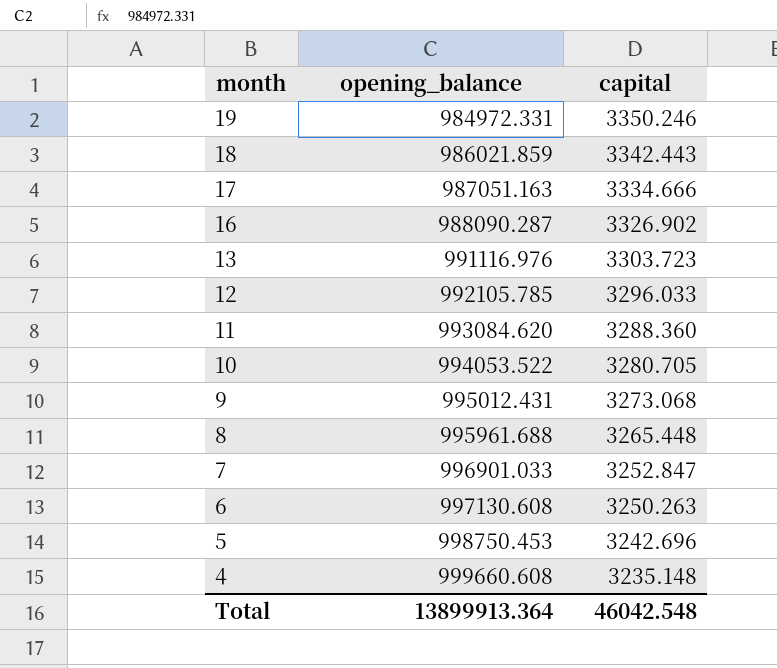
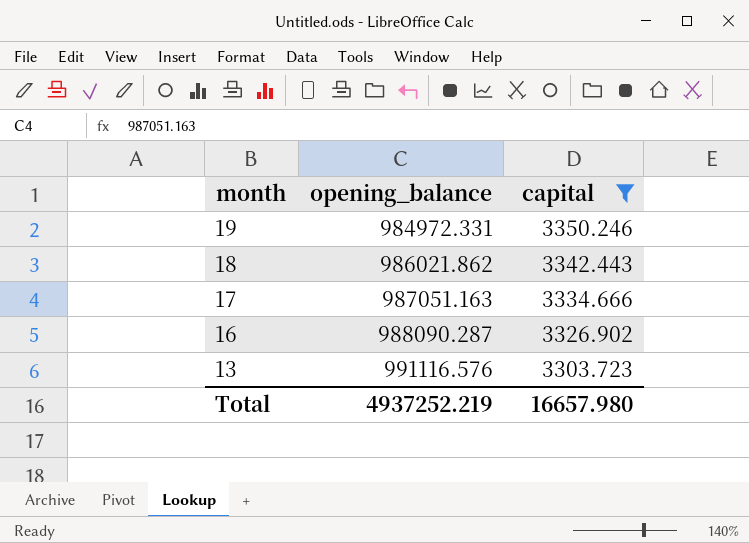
filter: none -> capital >= 3303.723
18 | opening_balance: 986021.859 -> 986021.862
13 | opening_balance: 991116.976 -> 991116.576
Total | opening_balance: 13899913.364 -> 4937252.219
Total | capital: 46042.548 -> 16657.980

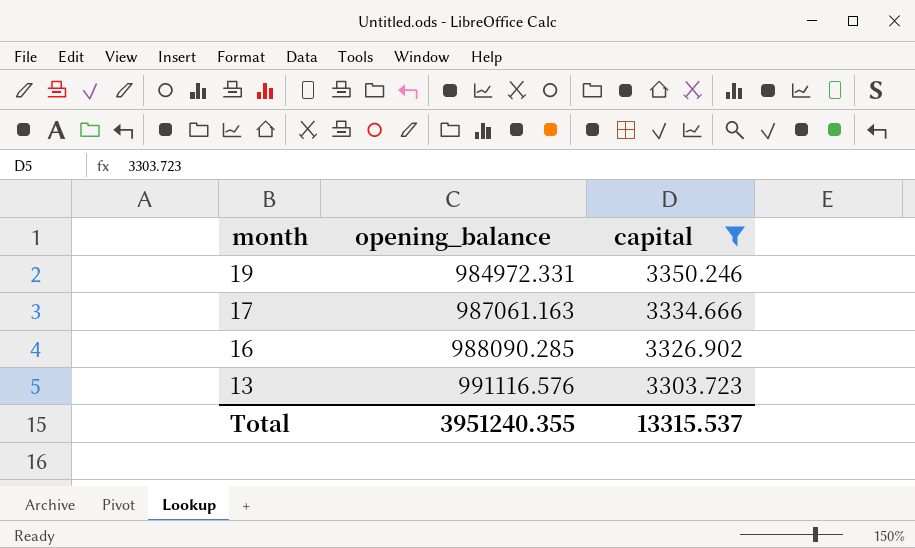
row 18: 986021.862 | 3342.443 -> none
17 | opening_balance: 987051.163 -> 987061.163
16 | opening_balance: 988090.287 -> 988090.285
Total | opening_balance: 4937252.219 -> 3951240.355
Total | capital: 16657.980 -> 13315.537

